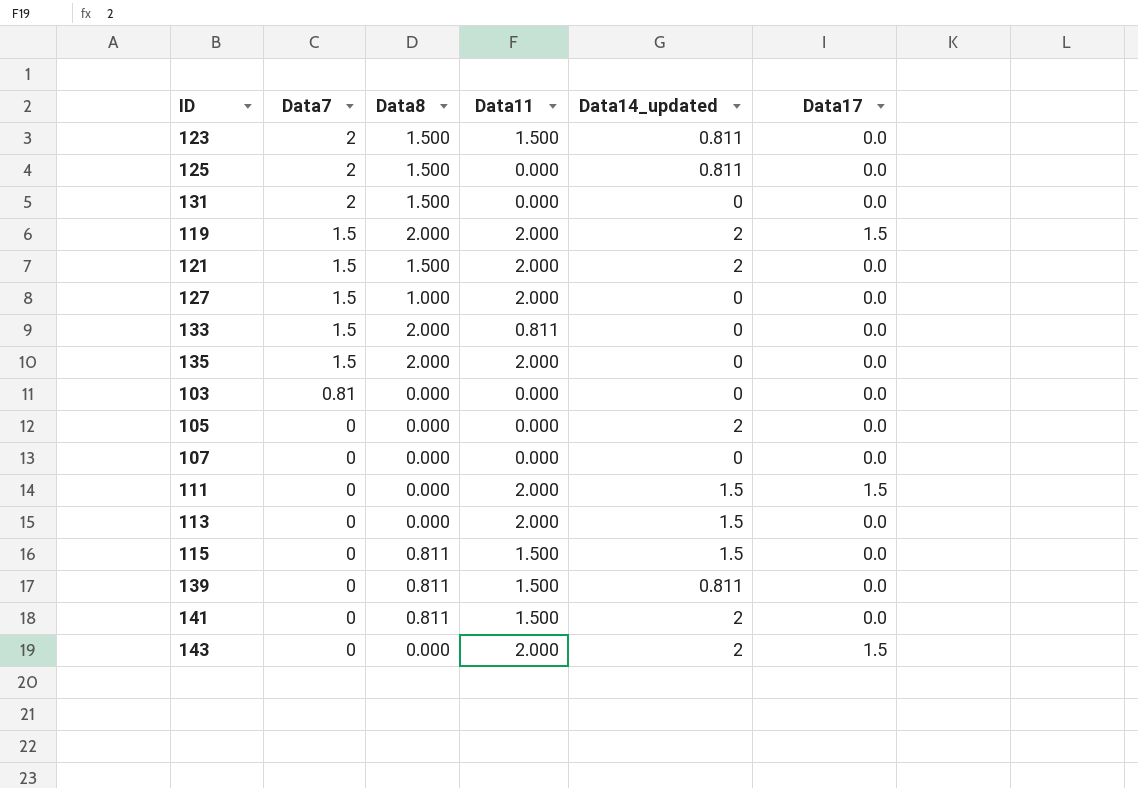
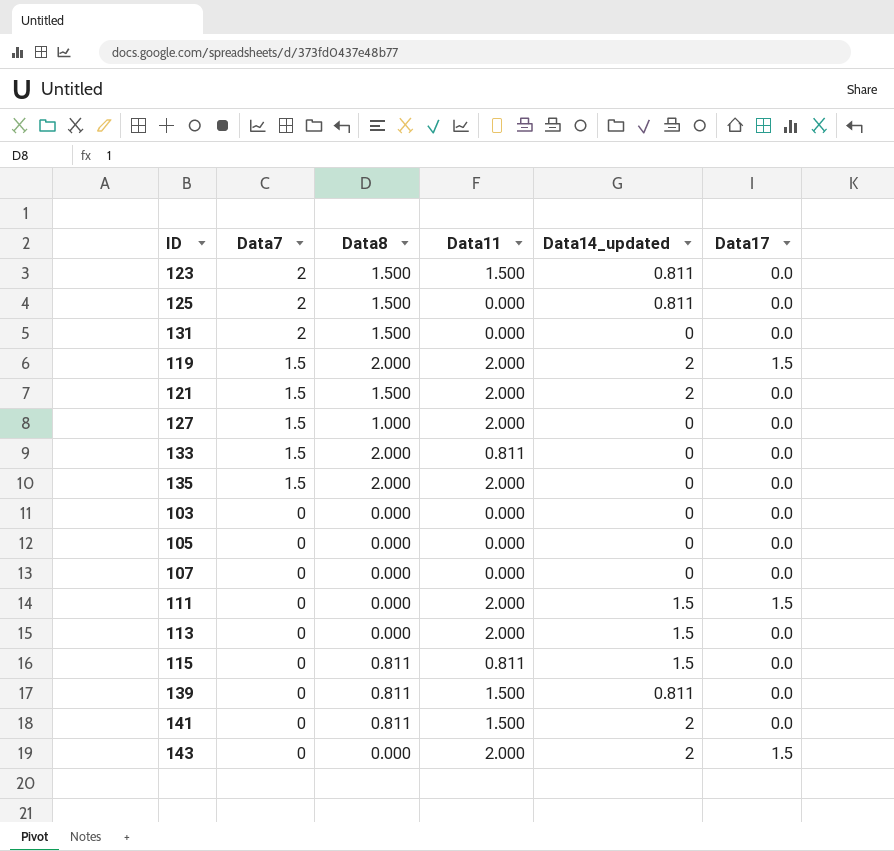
103 | Data7: 0.81 -> 0
105 | Data14_updated: 2 -> 0
115 | Data11: 1.500 -> 0.811

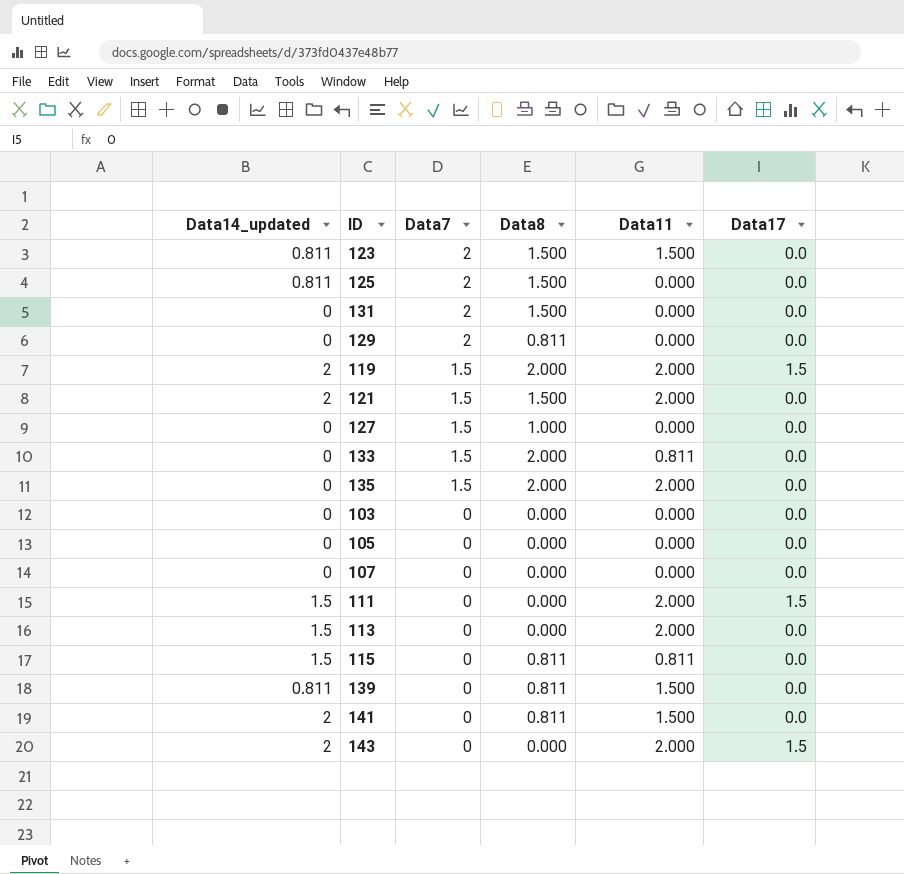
column Data14_updated | position: 5 -> 1
row 129: none -> 0 | 2 | 0.811 | 0.000 | 0.0
127 | Data11: 2.000 -> 0.000

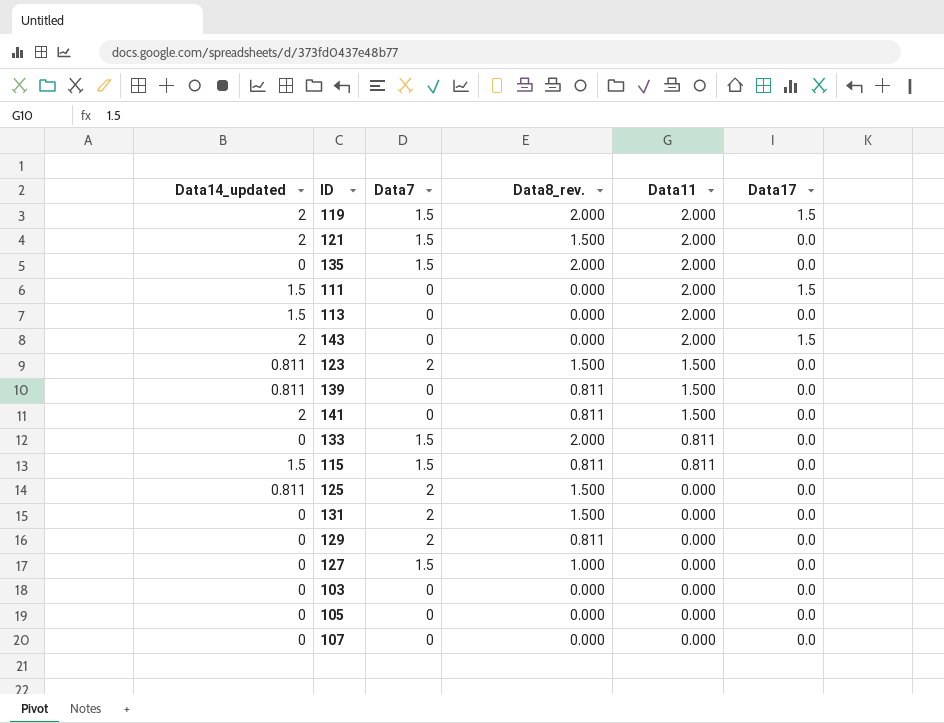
row order: Data7 descending -> Data11 descending
column name: Data8 -> Data8_rev.
115 | Data7: 0 -> 1.5

